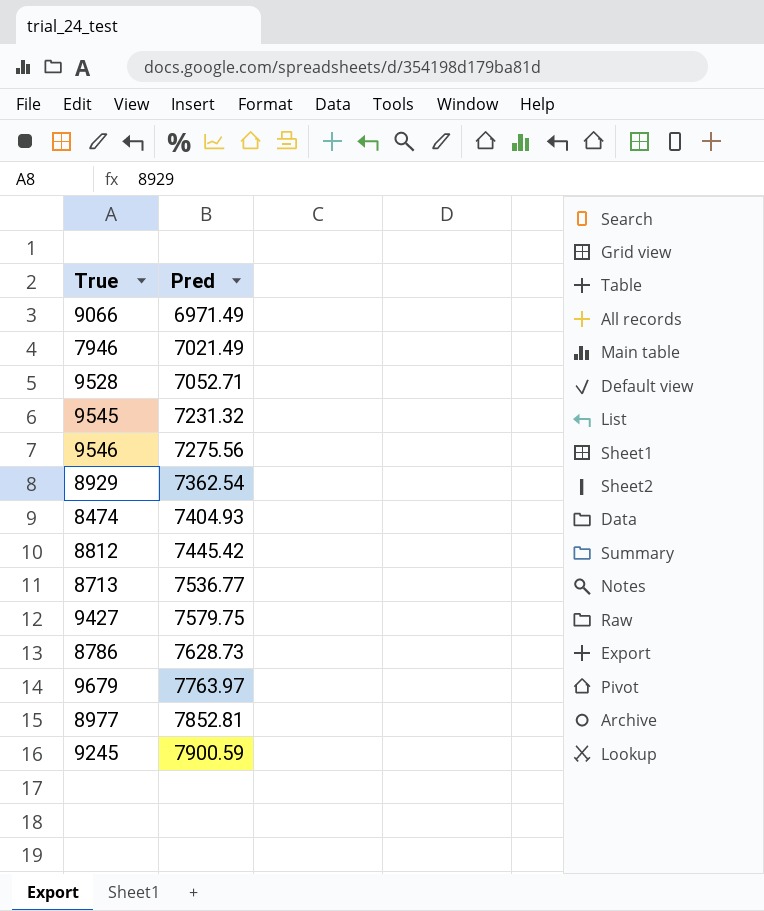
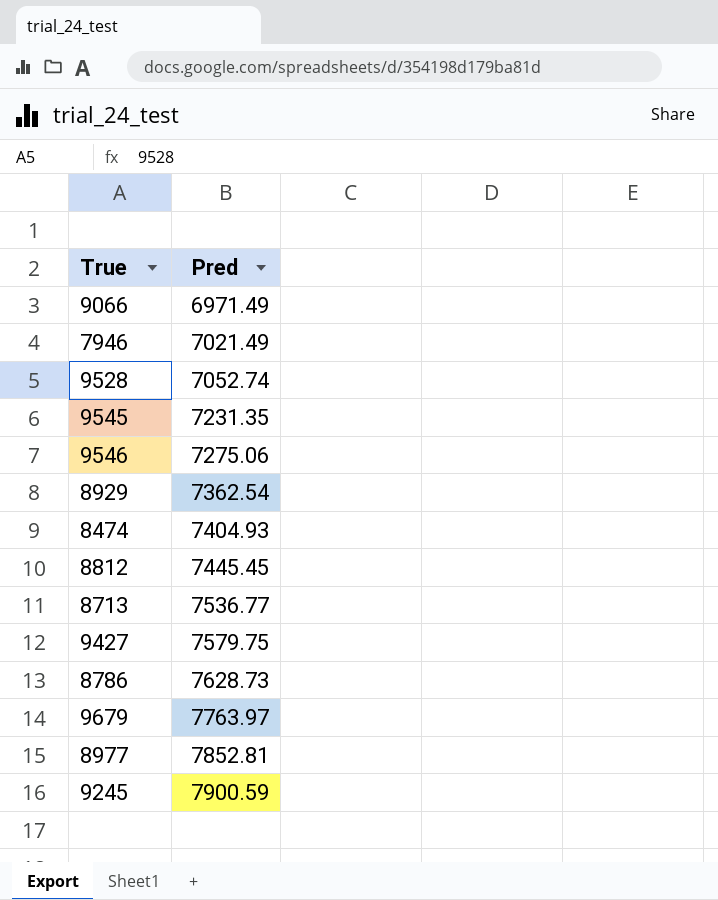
9528 | Pred: 7052.71 -> 7052.74
9545 | Pred: 7231.32 -> 7231.35
9546 | Pred: 7275.56 -> 7275.06
8812 | Pred: 7445.42 -> 7445.45

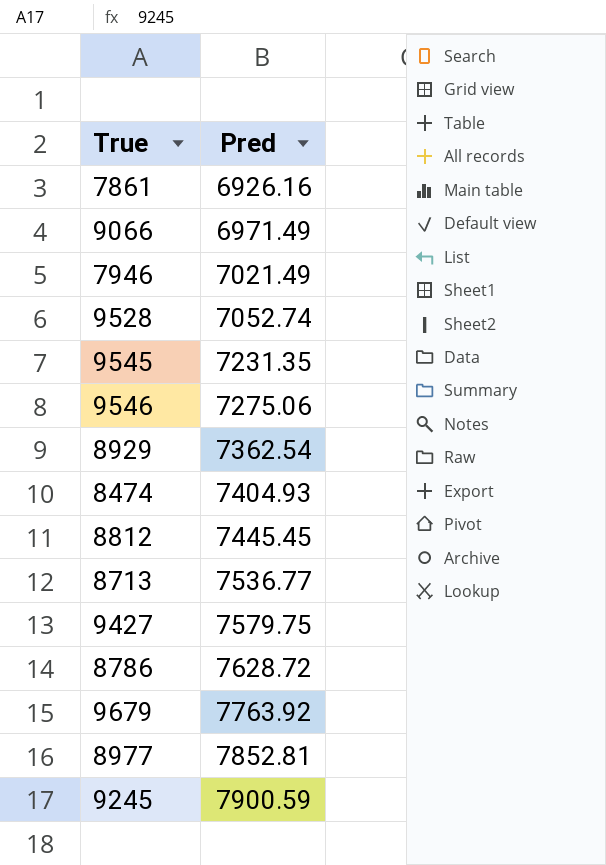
row 7861: none -> 6926.16
8786 | Pred: 7628.73 -> 7628.72
9679 | Pred: 7763.97 -> 7763.92

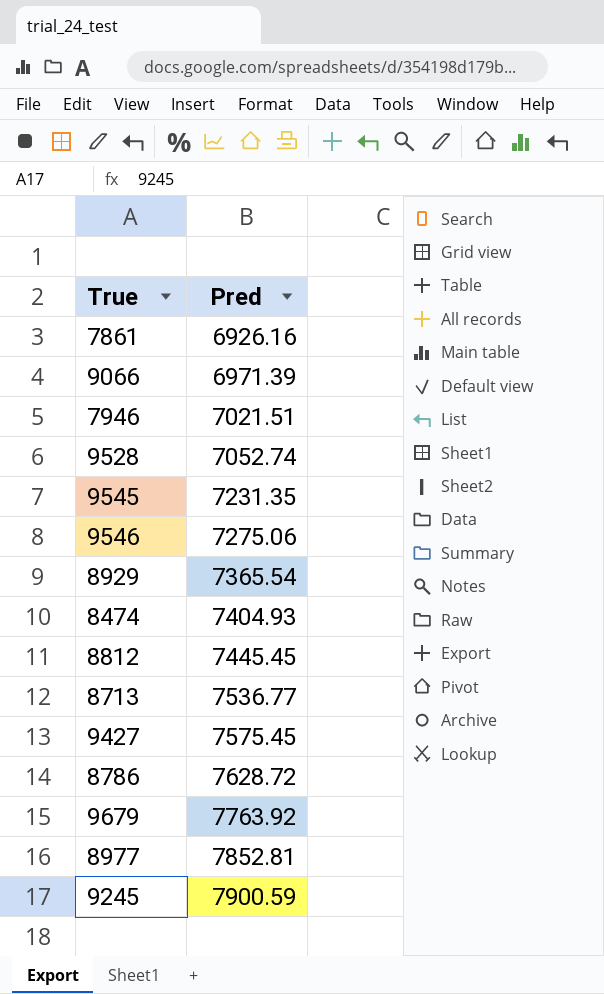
9066 | Pred: 6971.49 -> 6971.39
7946 | Pred: 7021.49 -> 7021.51
8929 | Pred: 7362.54 -> 7365.54
9427 | Pred: 7579.75 -> 7575.45

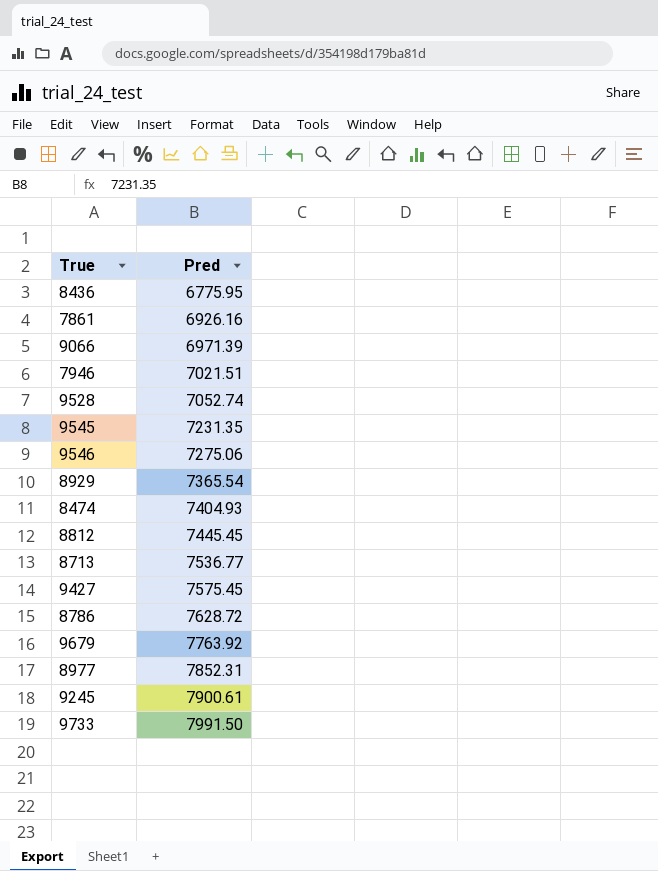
row 8436: none -> 6775.95
8977 | Pred: 7852.81 -> 7852.31
9245 | Pred: 7900.59 -> 7900.61
row 9733: none -> 7991.50

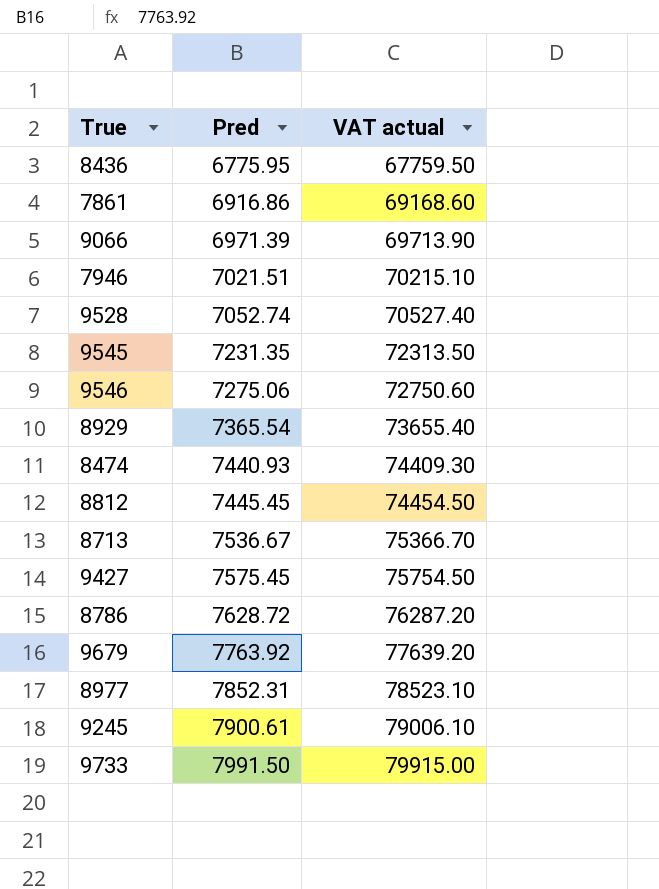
column VAT actual | formula: none -> [Pred] * 10
7861 | Pred: 6926.16 -> 6916.86
8474 | Pred: 7404.93 -> 7440.93
8713 | Pred: 7536.77 -> 7536.67

